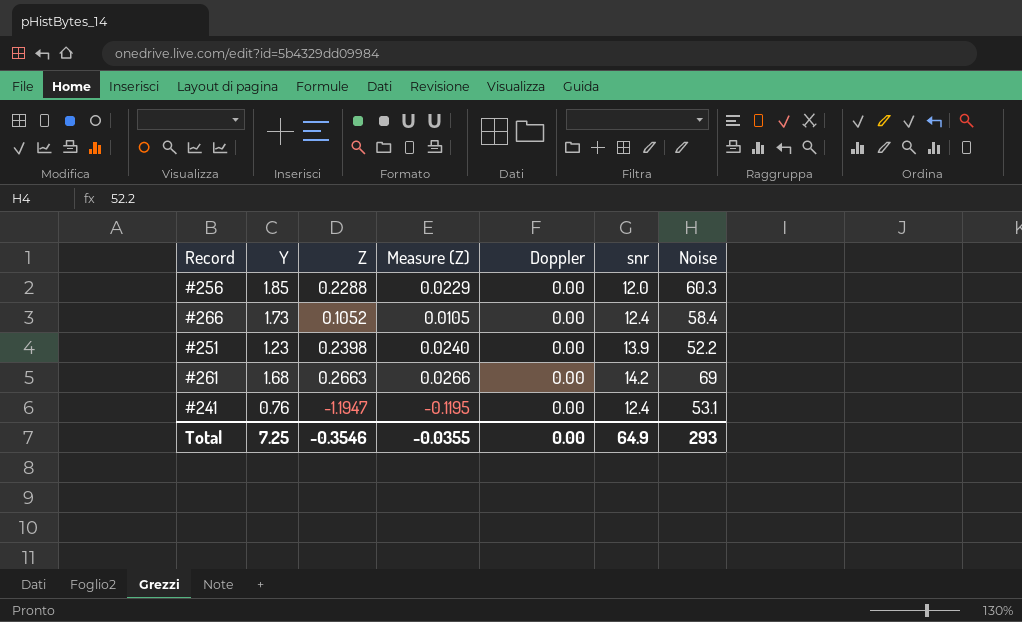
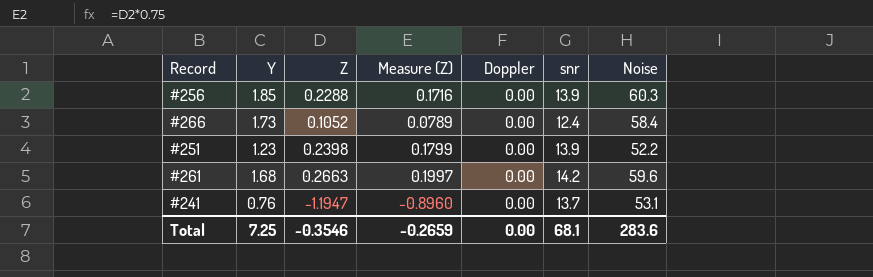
column Measure (Z) | formula: [Z] * 0.1 -> [Z] * 0.75
#256 | snr: 12.0 -> 13.9
#261 | Noise: 69 -> 59.6
#241 | snr: 12.4 -> 13.7
Total | Measure (Z): -0.0355 -> -0.2659
Total | snr: 64.9 -> 68.1
Total | Noise: 293 -> 283.6

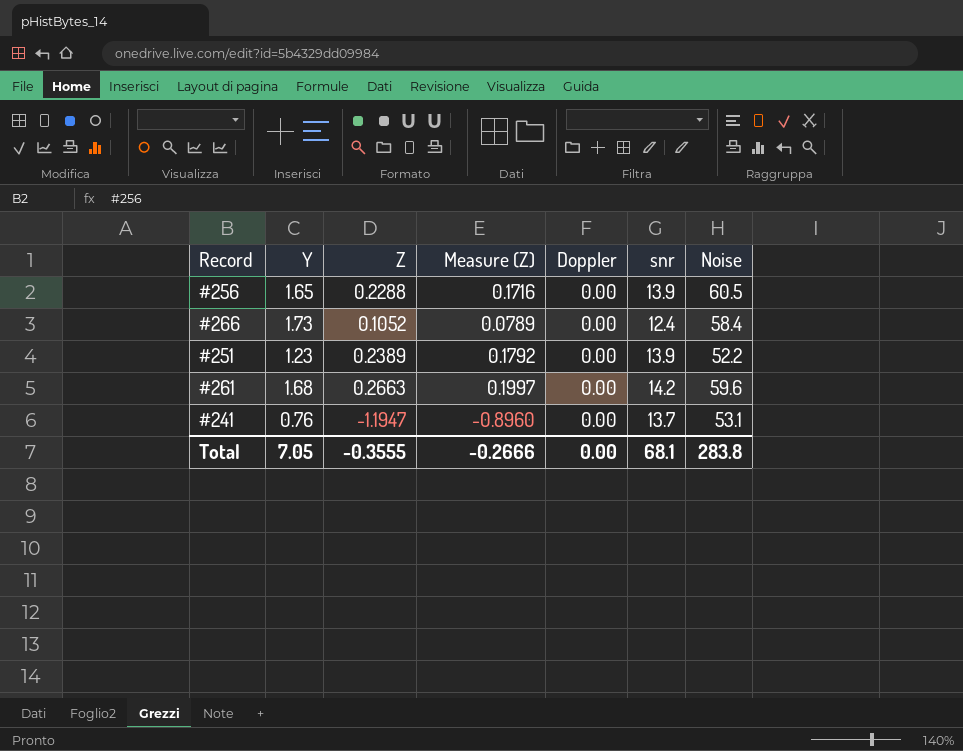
#256 | Y: 1.85 -> 1.65
#256 | Noise: 60.3 -> 60.5
#251 | Z: 0.2398 -> 0.2389
#251 | Measure (Z): 0.1799 -> 0.1792
Total | Y: 7.25 -> 7.05
Total | Z: -0.3546 -> -0.3555
Total | Measure (Z): -0.2659 -> -0.2666
Total | Noise: 283.6 -> 283.8

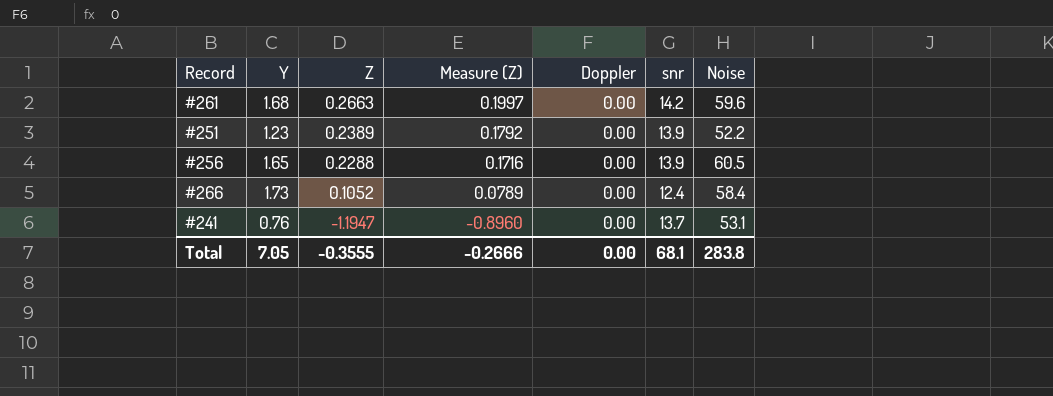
row order: none -> Z descending

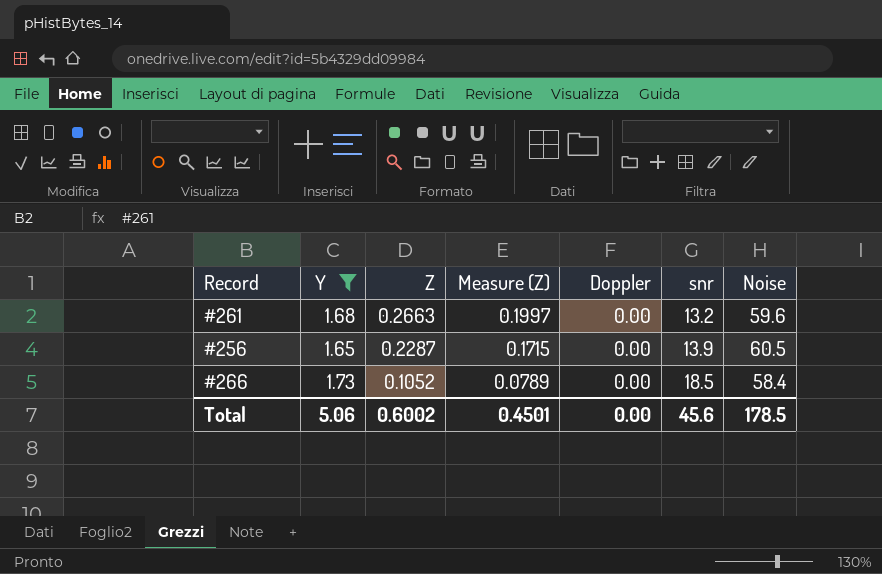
filter: none -> Y >= 1.65
#261 | snr: 14.2 -> 13.2
#256 | Z: 0.2288 -> 0.2287
#256 | Measure (Z): 0.1716 -> 0.1715
#266 | snr: 12.4 -> 18.5
Total | Y: 7.05 -> 5.06
Total | Z: -0.3555 -> 0.6002
Total | Measure (Z): -0.2666 -> 0.4501
Total | snr: 68.1 -> 45.6
Total | Noise: 283.8 -> 178.5

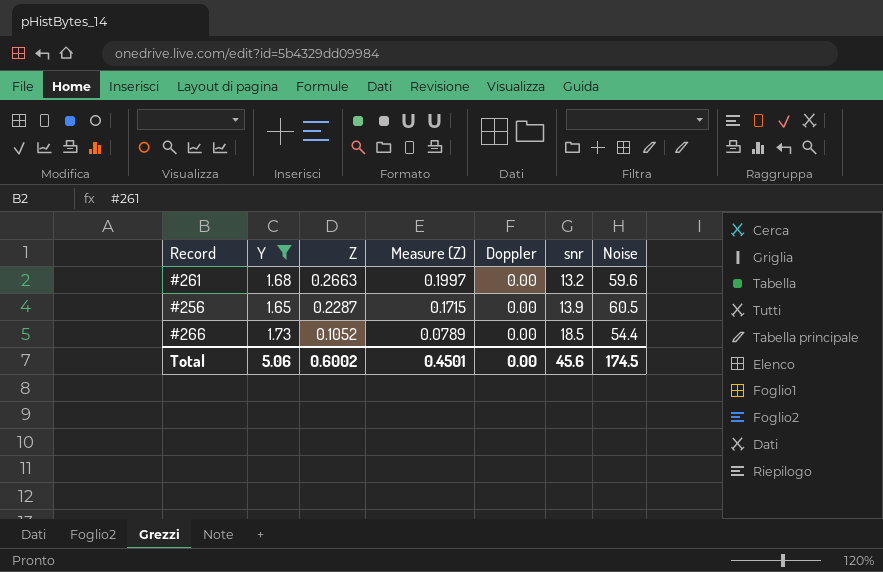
#266 | Noise: 58.4 -> 54.4
Total | Noise: 178.5 -> 174.5

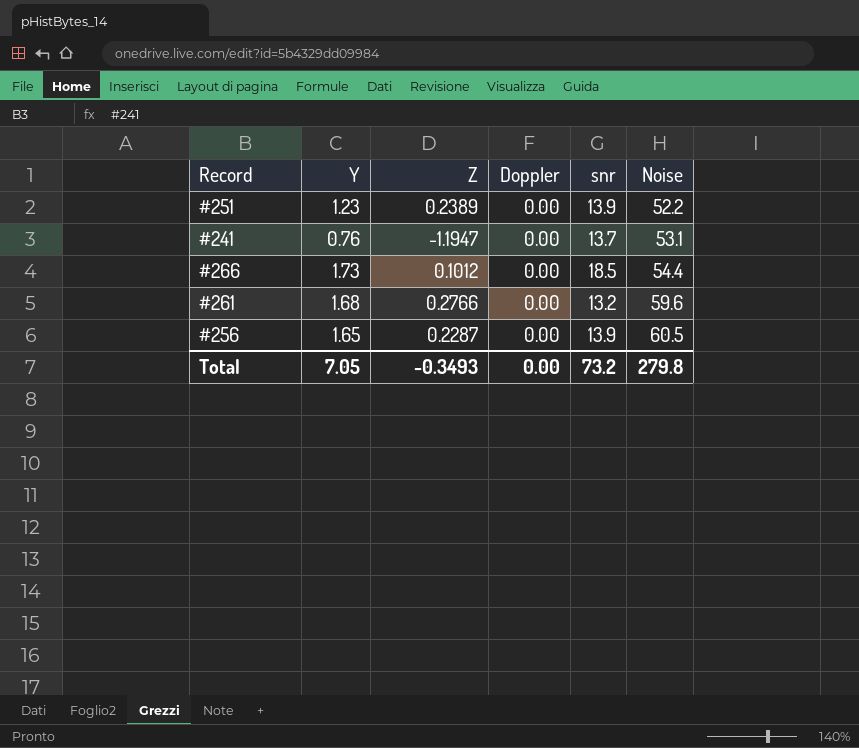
filter: Y >= 1.65 -> none
row order: Z descending -> Noise ascending
column Measure (Z) | formula: [Z] * 0.75 -> none
#266 | Z: 0.1052 -> 0.1012
#261 | Z: 0.2663 -> 0.2766
Total | Y: 5.06 -> 7.05
Total | Z: 0.6002 -> -0.3493
Total | snr: 45.6 -> 73.2
Total | Noise: 174.5 -> 279.8

